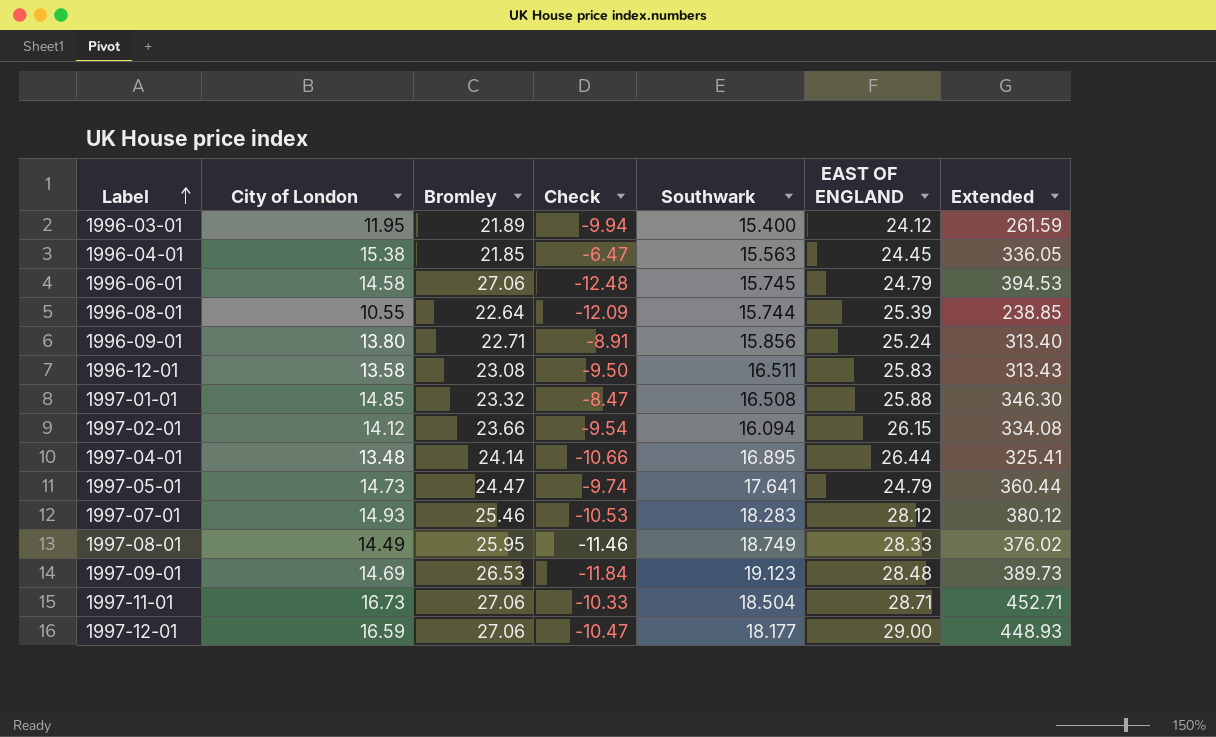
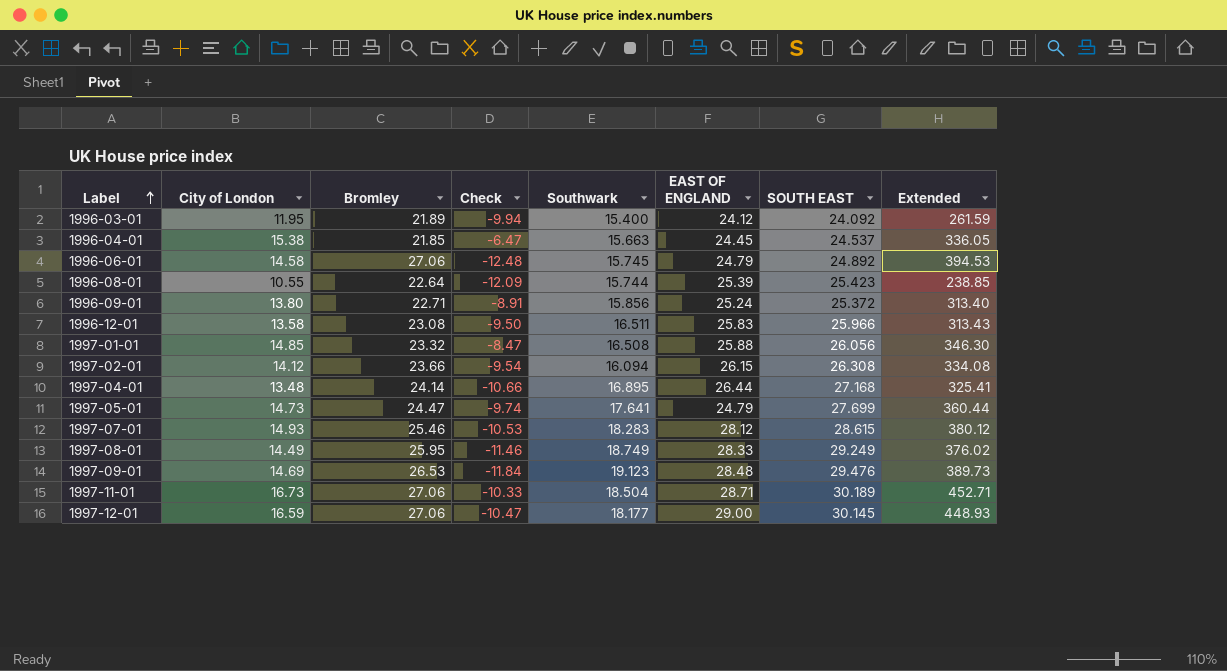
column SOUTH EAST | position: none -> 7
1996-04-01 | Southwark: 15.563 -> 15.663

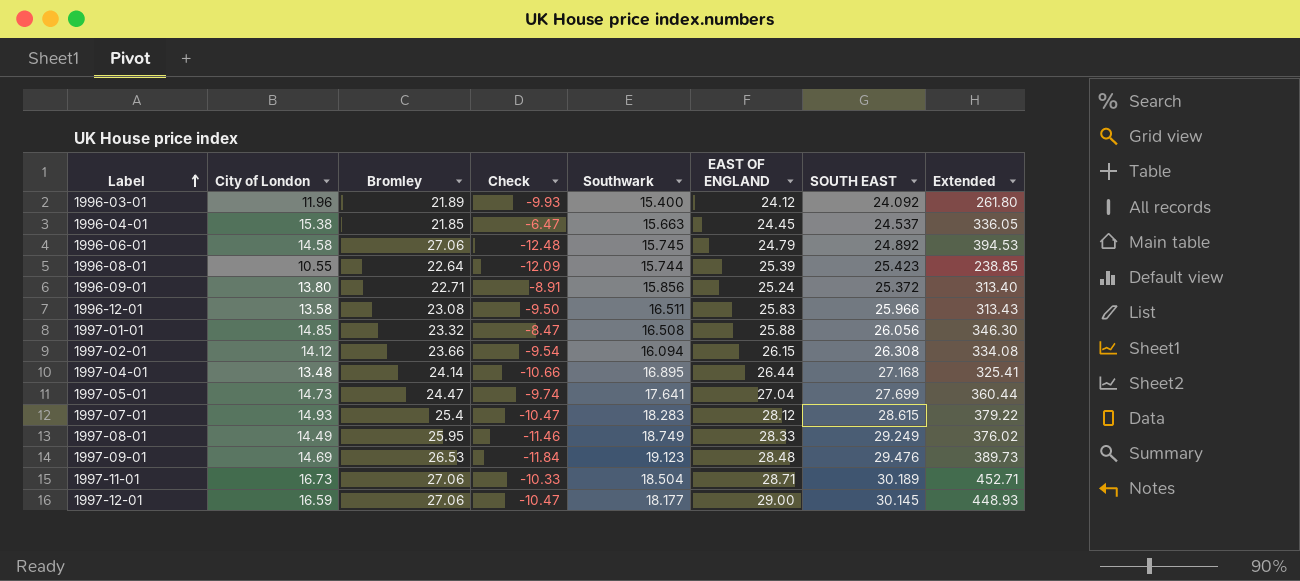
1996-03-01 | City of London: 11.95 -> 11.96
1996-03-01 | Check: -9.94 -> -9.93
1996-03-01 | Extended: 261.59 -> 261.80
1997-05-01 | EAST OF ENGLAND: 24.79 -> 27.04
1997-07-01 | Bromley: 25.46 -> 25.4
1997-07-01 | Check: -10.53 -> -10.47
1997-07-01 | Extended: 380.12 -> 379.22

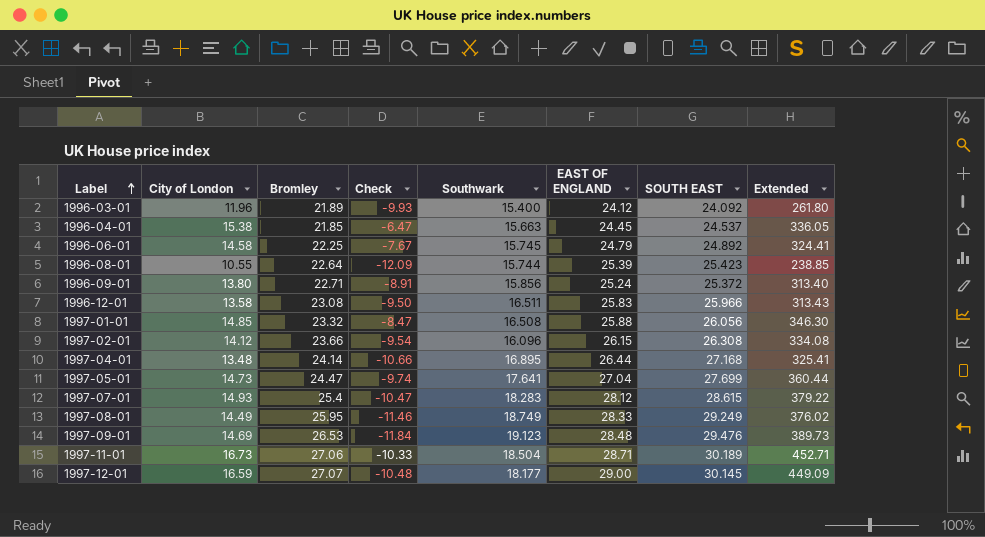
1996-06-01 | Bromley: 27.06 -> 22.25
1996-06-01 | Check: -12.48 -> -7.67
1996-06-01 | Extended: 394.53 -> 324.41
1997-02-01 | Southwark: 16.094 -> 16.096
1997-12-01 | Bromley: 27.06 -> 27.07
1997-12-01 | Check: -10.47 -> -10.48
1997-12-01 | Extended: 448.93 -> 449.09

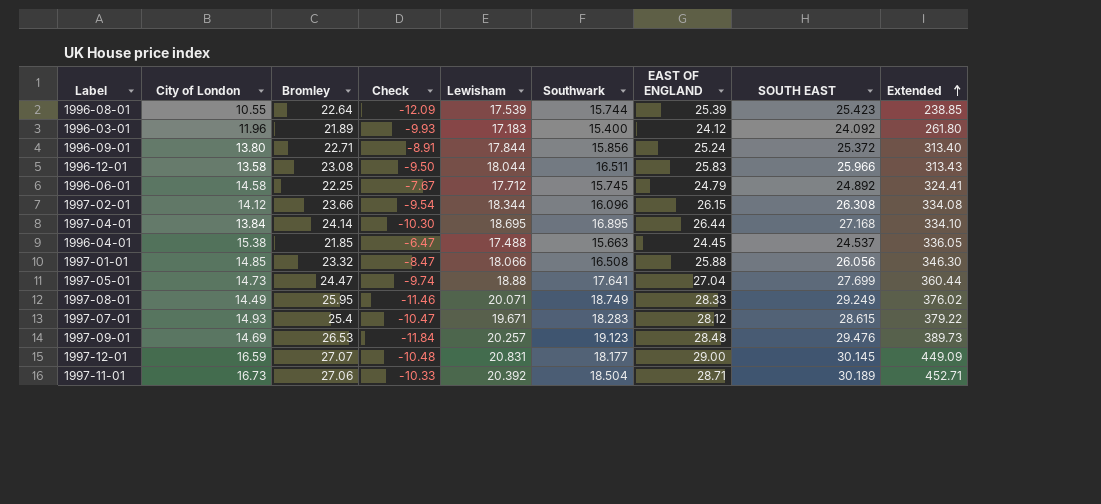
row order: Label ascending -> Extended ascending
column Lewisham | position: none -> 5
1997-04-01 | City of London: 13.48 -> 13.84
1997-04-01 | Check: -10.66 -> -10.30
1997-04-01 | Extended: 325.41 -> 334.10

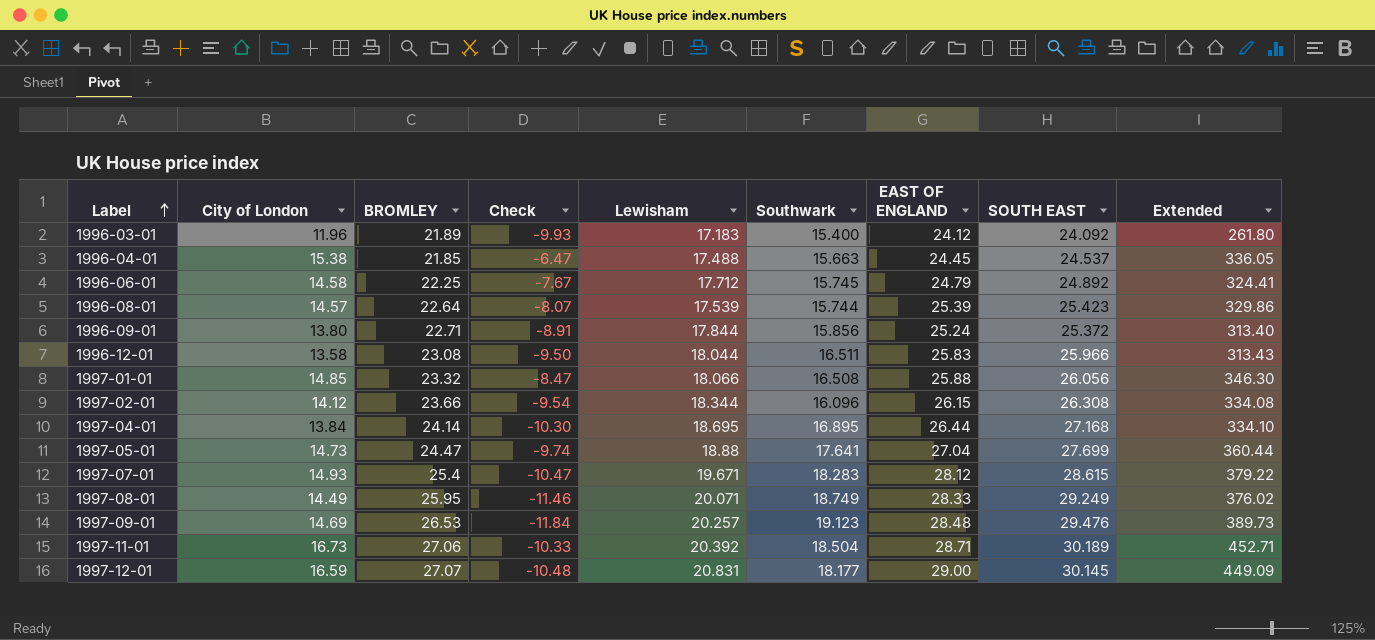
row order: Extended ascending -> Label ascending
column name: Bromley -> BROMLEY
1996-08-01 | City of London: 10.55 -> 14.57
1996-08-01 | Check: -12.09 -> -8.07
1996-08-01 | Extended: 238.85 -> 329.86

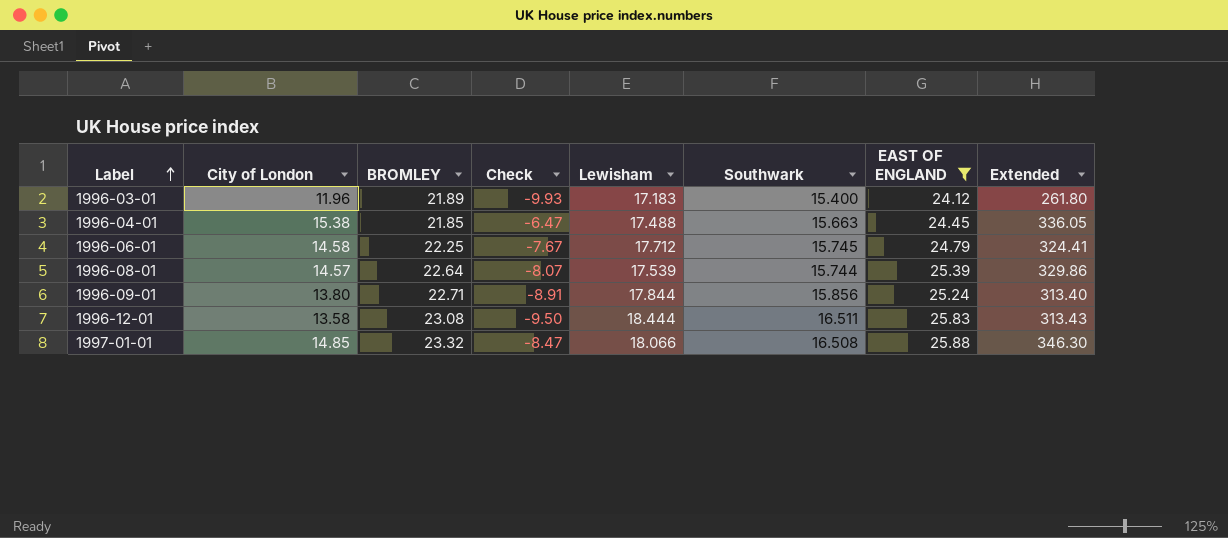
filter: none -> EAST OF ENGLAND <= 25.88
column SOUTH EAST | position: 8 -> none
1996-12-01 | Lewisham: 18.044 -> 18.444

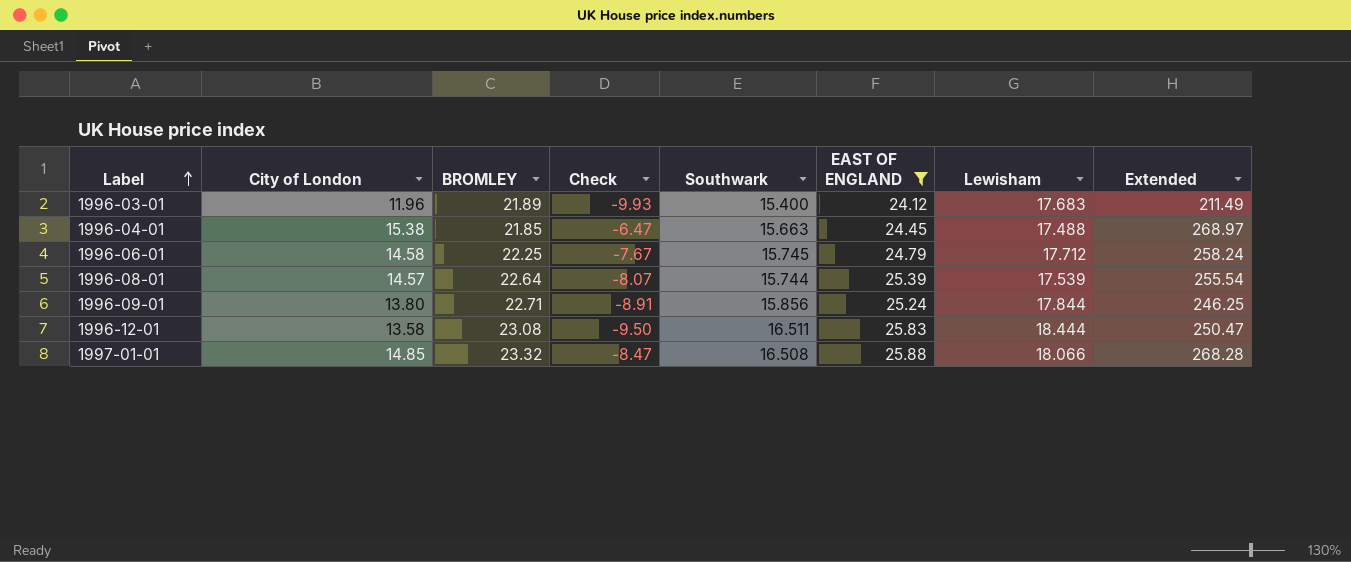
column Lewisham | position: 5 -> 7
column Extended | formula: [City of London] * [BROMLEY] -> [City of London] * [Lewisham]
1996-03-01 | Lewisham: 17.183 -> 17.683

